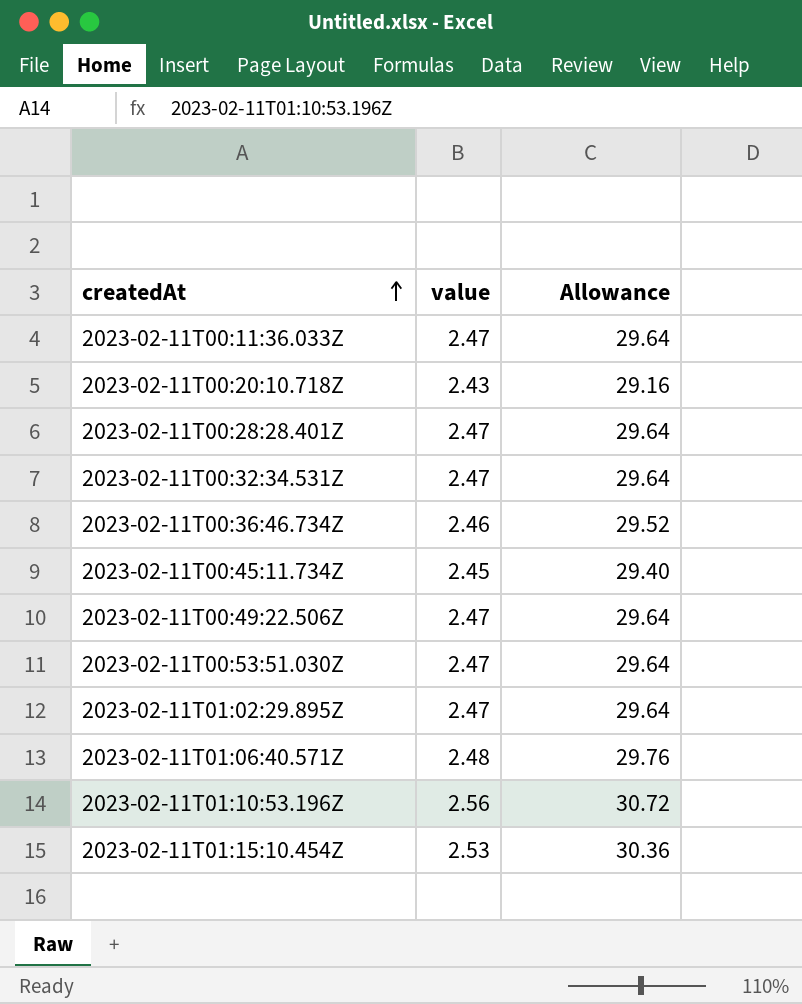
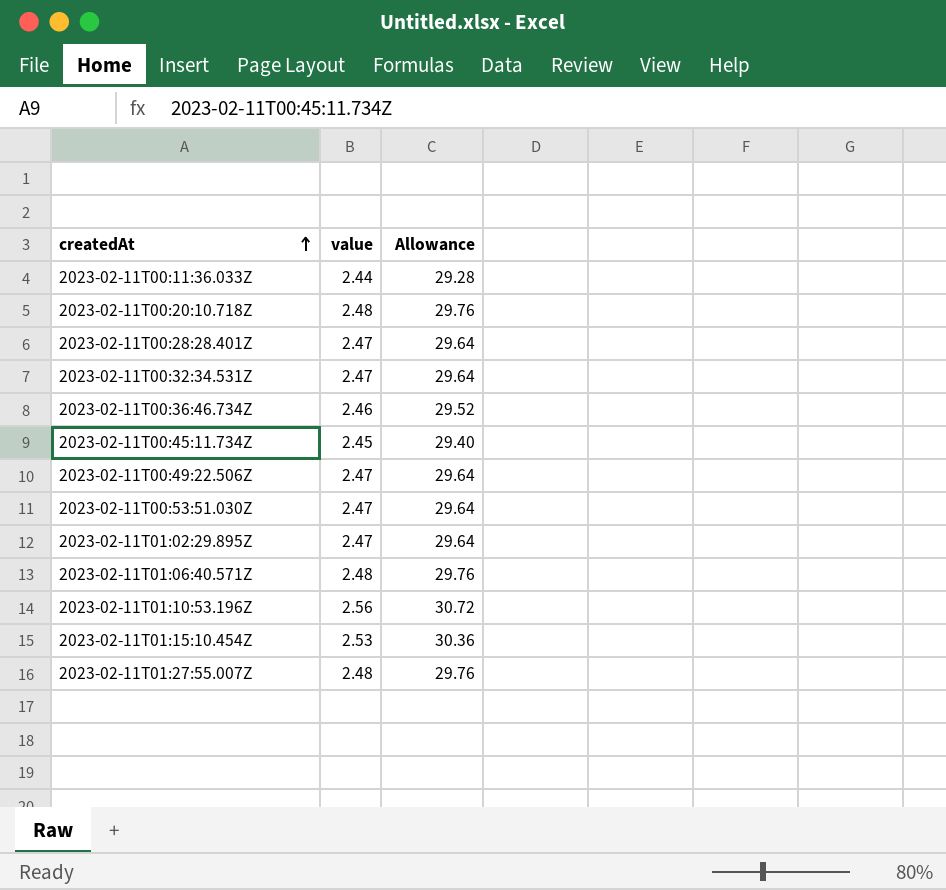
2023-02-11T00:11:36.033Z | value: 2.47 -> 2.44
2023-02-11T00:11:36.033Z | Allowance: 29.64 -> 29.28
2023-02-11T00:20:10.718Z | value: 2.43 -> 2.48
2023-02-11T00:20:10.718Z | Allowance: 29.16 -> 29.76
row 2023-02-11T01:27:55.007Z: none -> 2.48 | 29.76

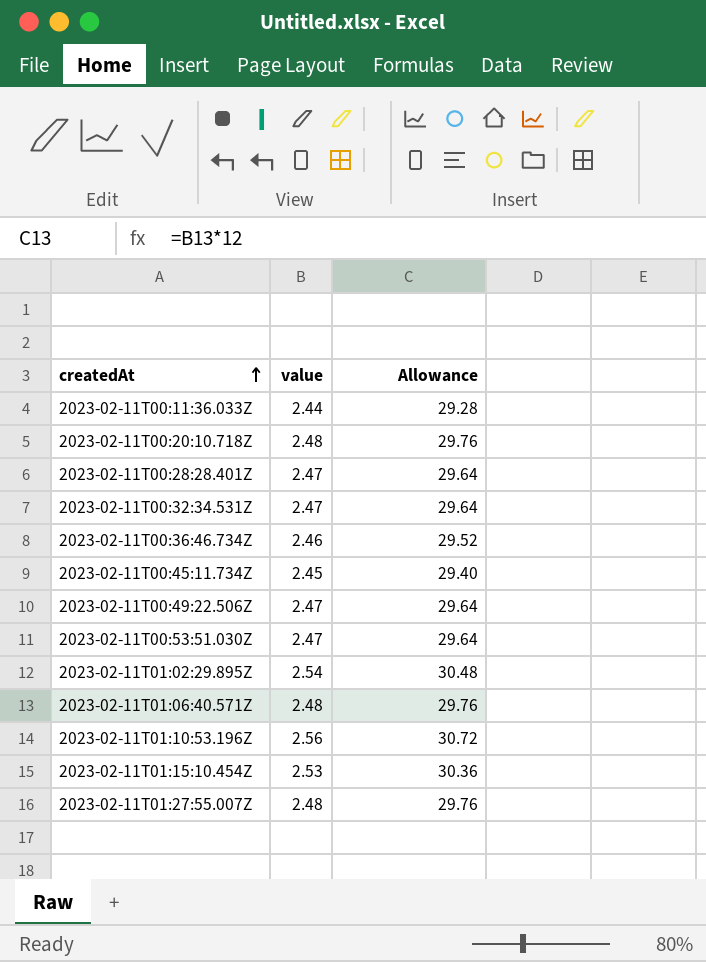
2023-02-11T01:02:29.895Z | value: 2.47 -> 2.54
2023-02-11T01:02:29.895Z | Allowance: 29.64 -> 30.48

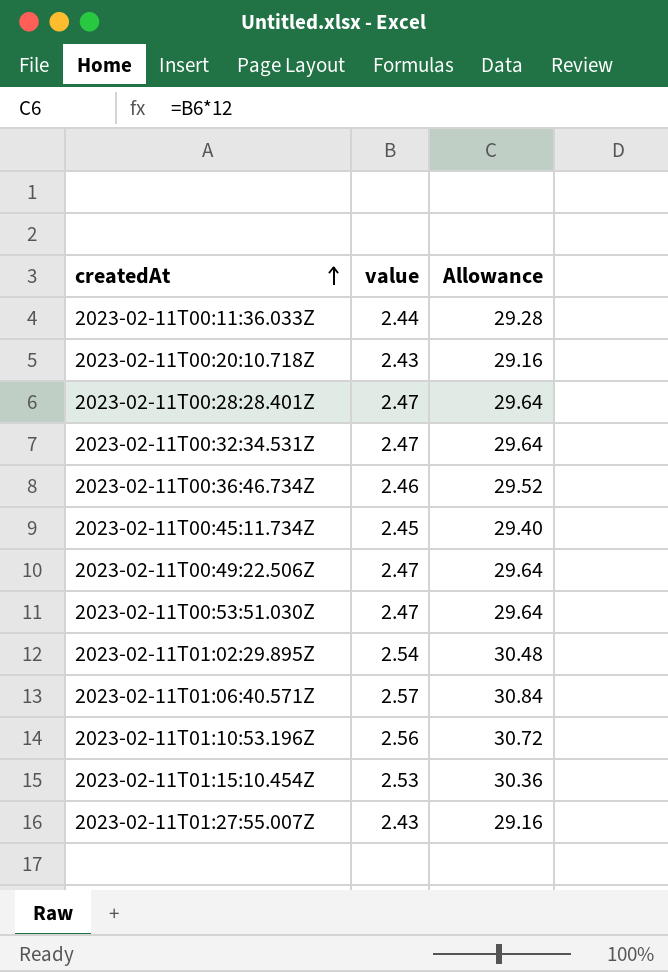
2023-02-11T00:20:10.718Z | value: 2.48 -> 2.43
2023-02-11T00:20:10.718Z | Allowance: 29.76 -> 29.16
2023-02-11T01:06:40.571Z | value: 2.48 -> 2.57
2023-02-11T01:06:40.571Z | Allowance: 29.76 -> 30.84
2023-02-11T01:27:55.007Z | value: 2.48 -> 2.43
2023-02-11T01:27:55.007Z | Allowance: 29.76 -> 29.16

